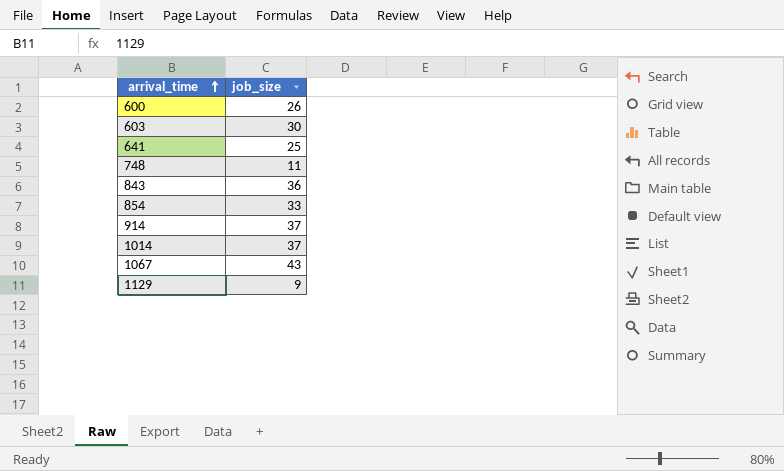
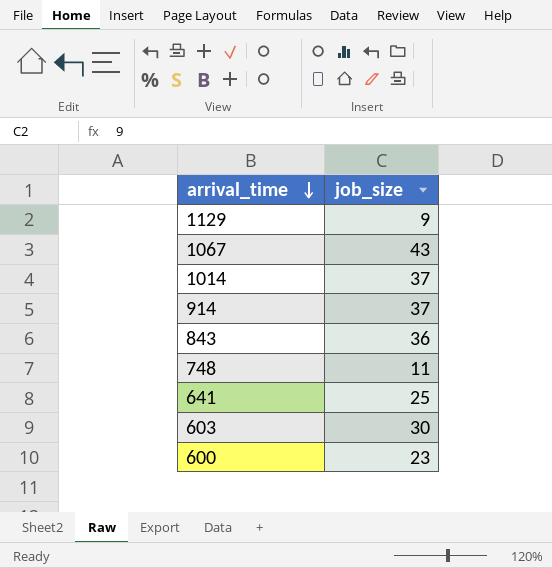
row order: arrival_time ascending -> arrival_time descending
row 854: 33 -> none
600 | job_size: 26 -> 23

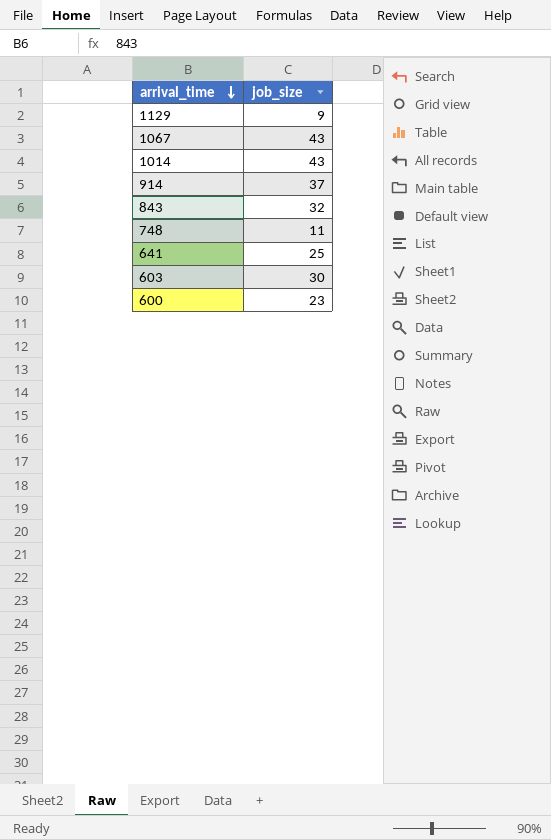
1014 | job_size: 37 -> 43
843 | job_size: 36 -> 32

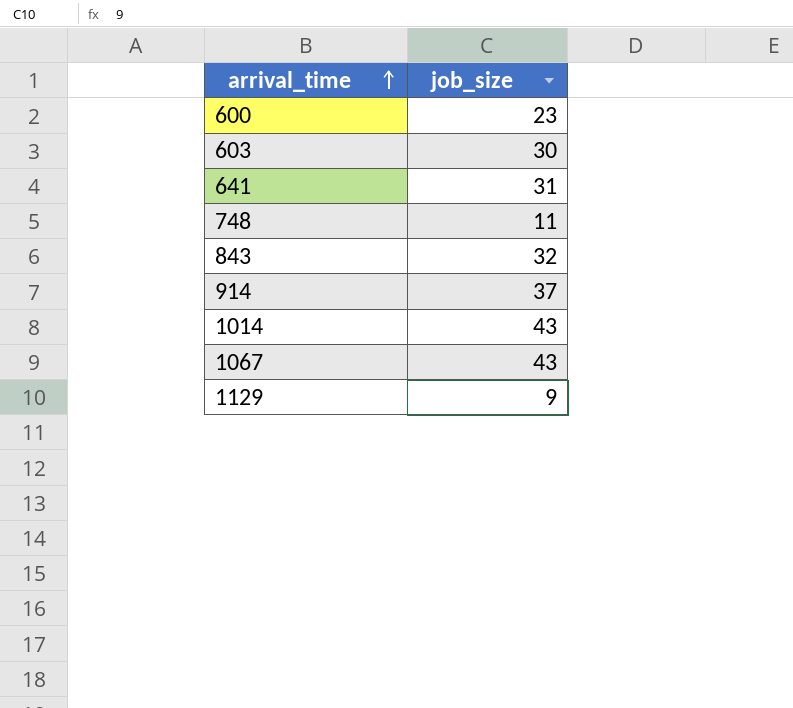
row order: arrival_time descending -> arrival_time ascending
641 | job_size: 25 -> 31

